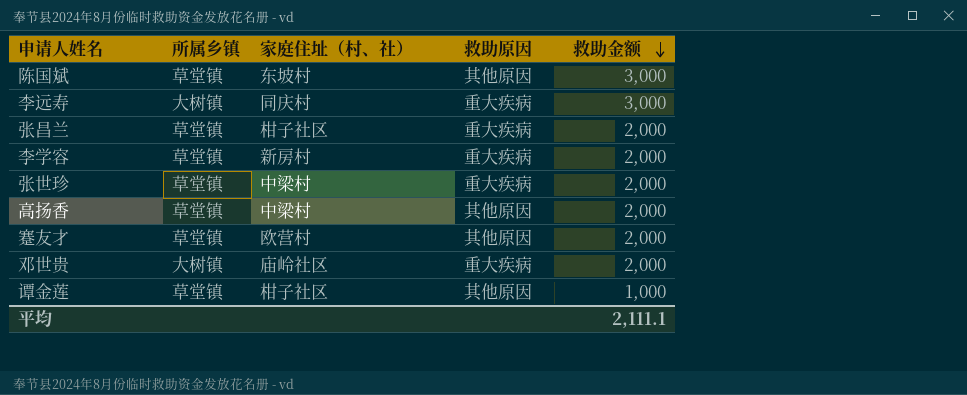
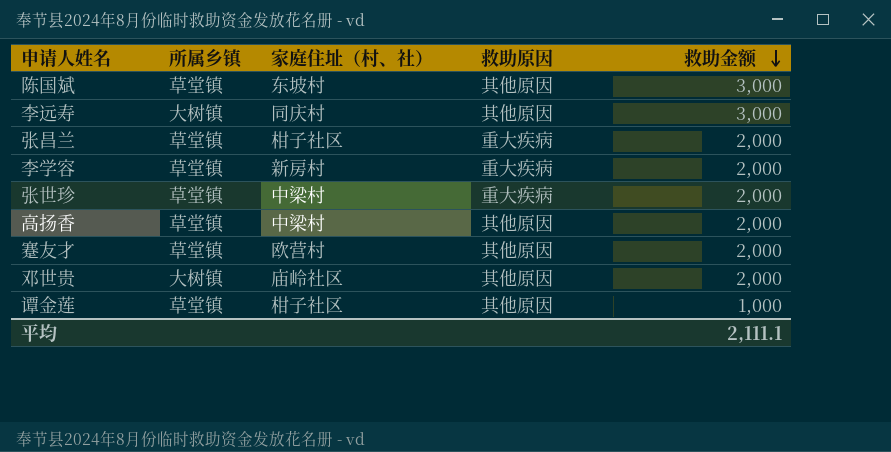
李远寿 | 救助原因: 重大疾病 -> 其他原因
邓世贵 | 救助原因: 重大疾病 -> 其他原因

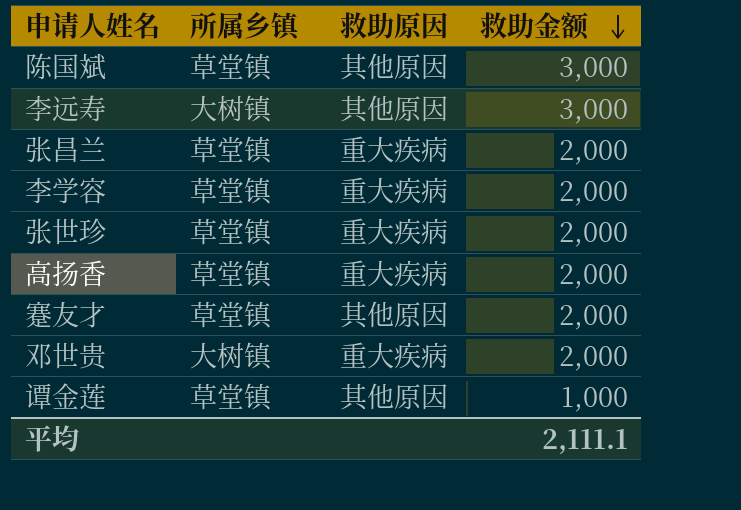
column 家庭住址（村、社） | position: 3 -> none
高扬香 | 救助原因: 其他原因 -> 重大疾病
邓世贵 | 救助原因: 其他原因 -> 重大疾病

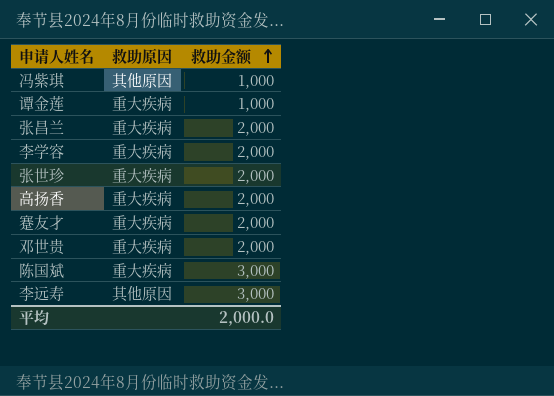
row order: 救助金额 descending -> 救助金额 ascending
column 所属乡镇 | position: 2 -> none
row 冯紫琪: none -> 其他原因 | 1,000
谭金莲 | 救助原因: 其他原因 -> 重大疾病
蹇友才 | 救助原因: 其他原因 -> 重大疾病
陈国斌 | 救助原因: 其他原因 -> 重大疾病
平均 | 救助金额: 2,111.1 -> 2,000.0

